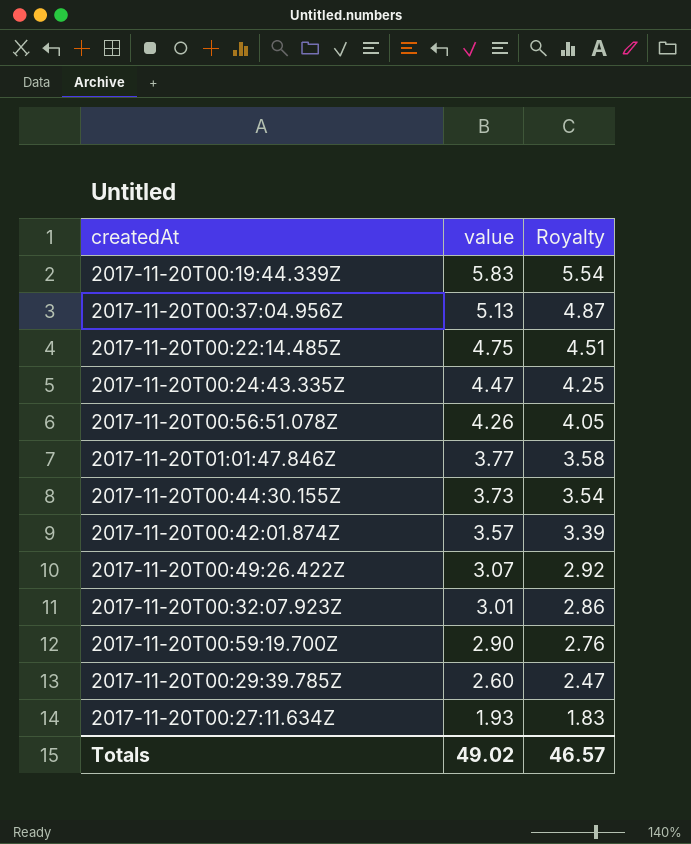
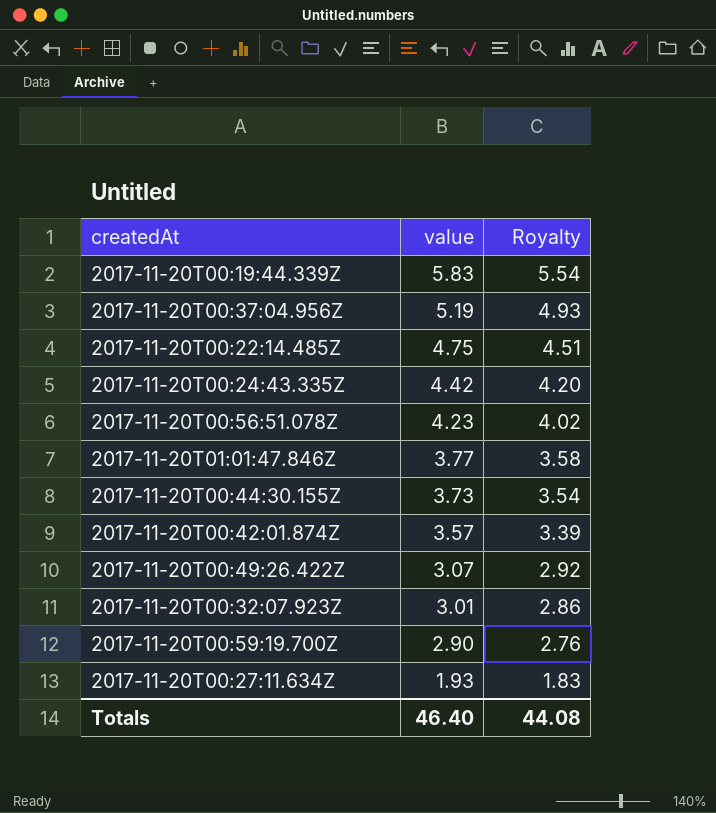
row 2017-11-20T00:29:39.785Z: 2.60 | 2.47 -> none
2017-11-20T00:37:04.956Z | value: 5.13 -> 5.19
2017-11-20T00:37:04.956Z | Royalty: 4.87 -> 4.93
2017-11-20T00:24:43.335Z | value: 4.47 -> 4.42
2017-11-20T00:24:43.335Z | Royalty: 4.25 -> 4.20
2017-11-20T00:56:51.078Z | value: 4.26 -> 4.23
2017-11-20T00:56:51.078Z | Royalty: 4.05 -> 4.02
Totals | value: 49.02 -> 46.40
Totals | Royalty: 46.57 -> 44.08

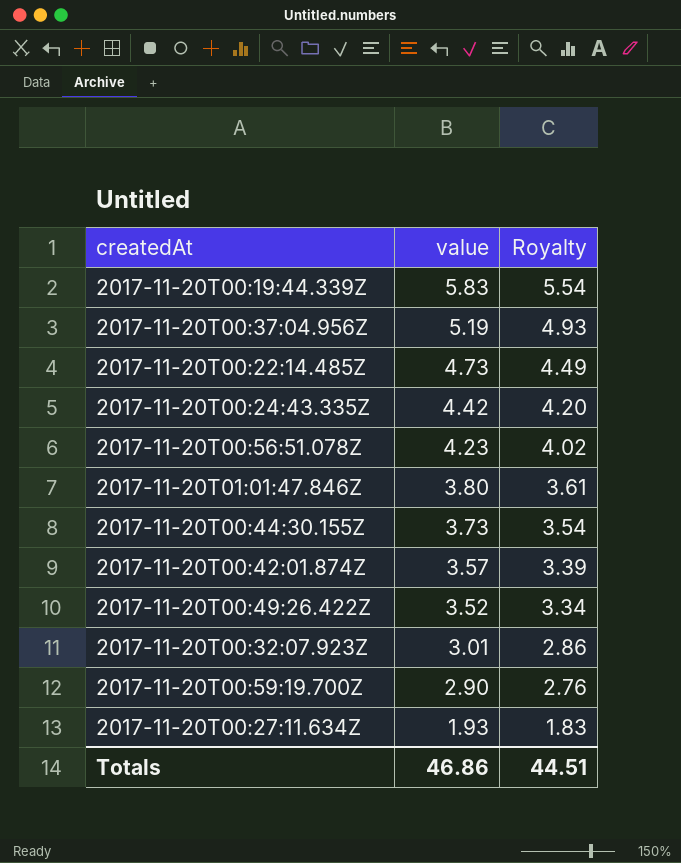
2017-11-20T00:22:14.485Z | value: 4.75 -> 4.73
2017-11-20T00:22:14.485Z | Royalty: 4.51 -> 4.49
2017-11-20T01:01:47.846Z | value: 3.77 -> 3.80
2017-11-20T01:01:47.846Z | Royalty: 3.58 -> 3.61
2017-11-20T00:49:26.422Z | value: 3.07 -> 3.52
2017-11-20T00:49:26.422Z | Royalty: 2.92 -> 3.34
Totals | value: 46.40 -> 46.86
Totals | Royalty: 44.08 -> 44.51

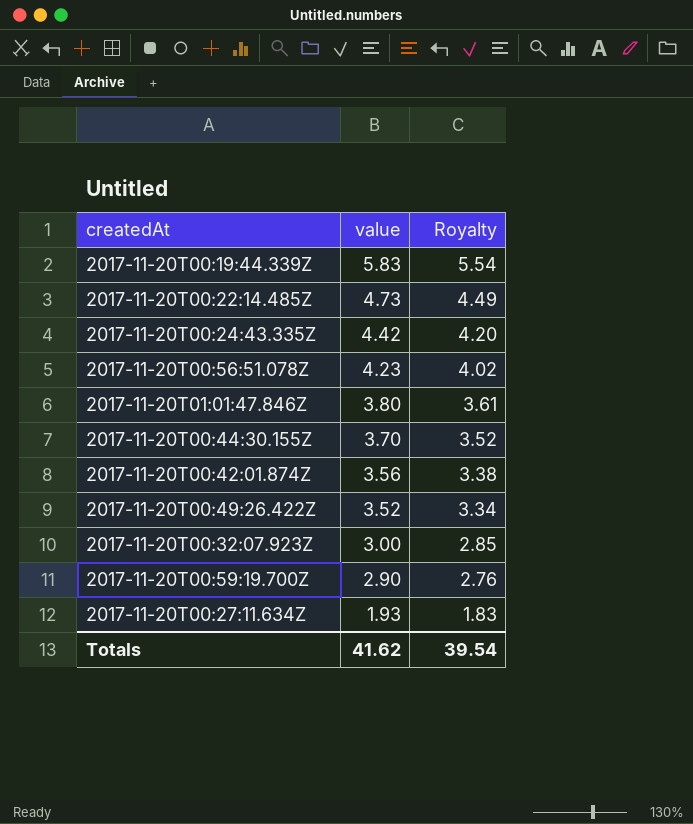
row 2017-11-20T00:37:04.956Z: 5.19 | 4.93 -> none
2017-11-20T00:44:30.155Z | value: 3.73 -> 3.70
2017-11-20T00:44:30.155Z | Royalty: 3.54 -> 3.52
2017-11-20T00:42:01.874Z | value: 3.57 -> 3.56
2017-11-20T00:42:01.874Z | Royalty: 3.39 -> 3.38
2017-11-20T00:32:07.923Z | value: 3.01 -> 3.00
2017-11-20T00:32:07.923Z | Royalty: 2.86 -> 2.85
Totals | value: 46.86 -> 41.62
Totals | Royalty: 44.51 -> 39.54

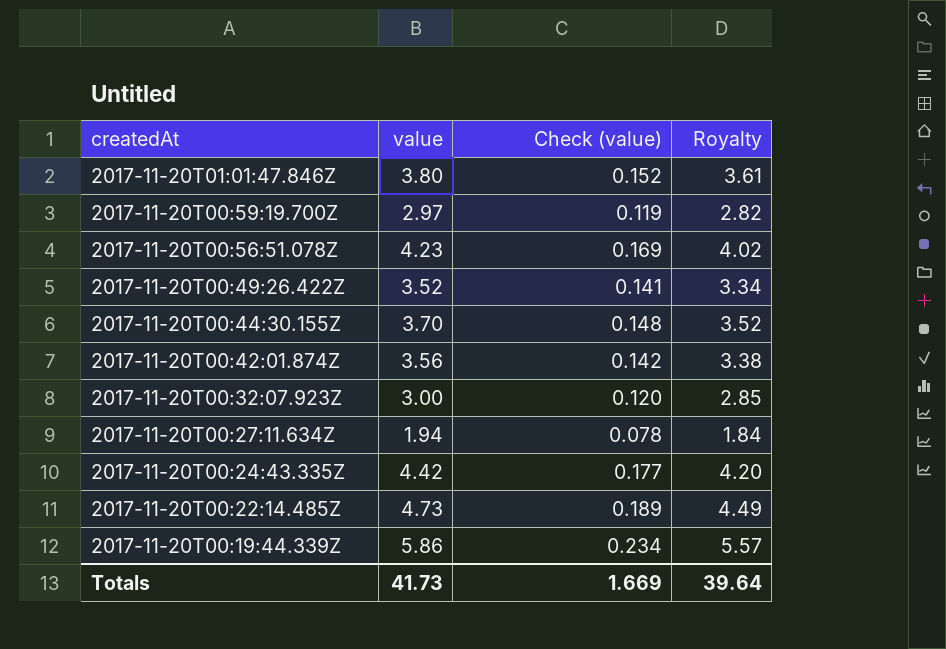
row order: value descending -> createdAt descending
column Check (value) | formula: none -> [value] * 0.04
2017-11-20T00:59:19.700Z | value: 2.90 -> 2.97
2017-11-20T00:59:19.700Z | Royalty: 2.76 -> 2.82
2017-11-20T00:27:11.634Z | value: 1.93 -> 1.94
2017-11-20T00:27:11.634Z | Royalty: 1.83 -> 1.84
2017-11-20T00:19:44.339Z | value: 5.83 -> 5.86
2017-11-20T00:19:44.339Z | Royalty: 5.54 -> 5.57
Totals | value: 41.62 -> 41.73
Totals | Royalty: 39.54 -> 39.64

